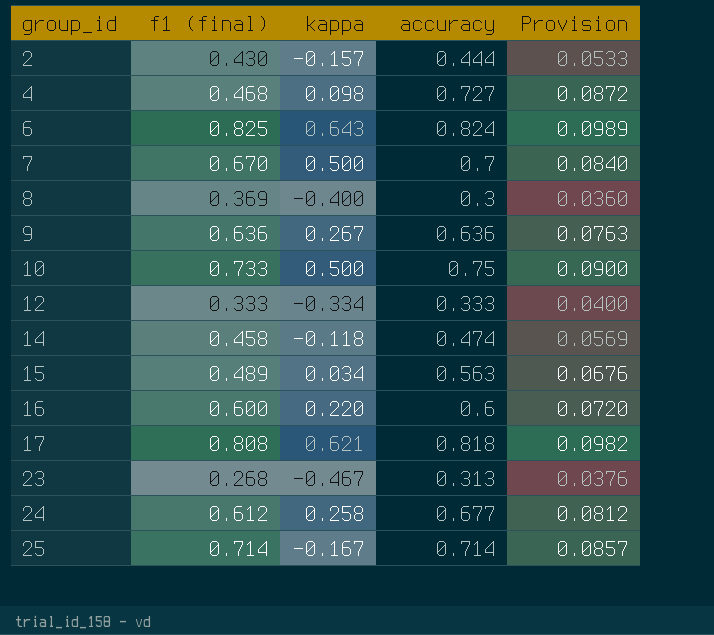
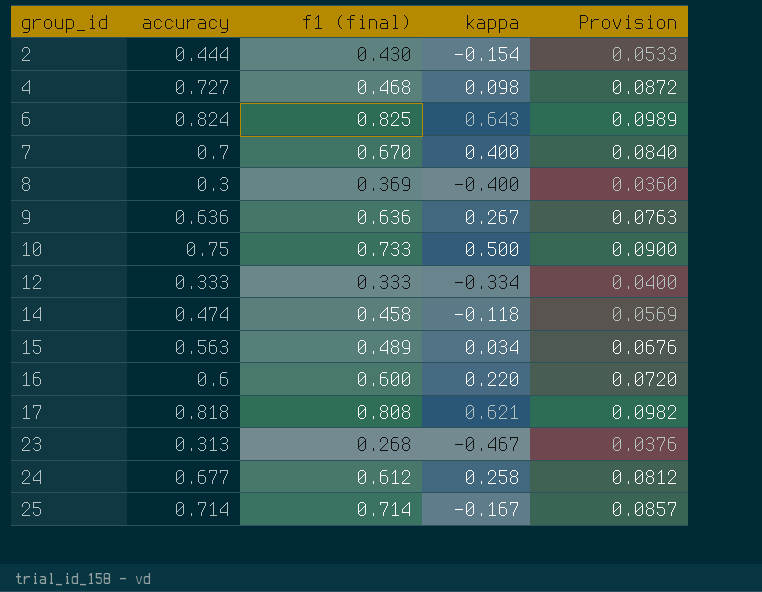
column accuracy | position: 4 -> 2
2 | kappa: -0.157 -> -0.154
7 | kappa: 0.500 -> 0.400

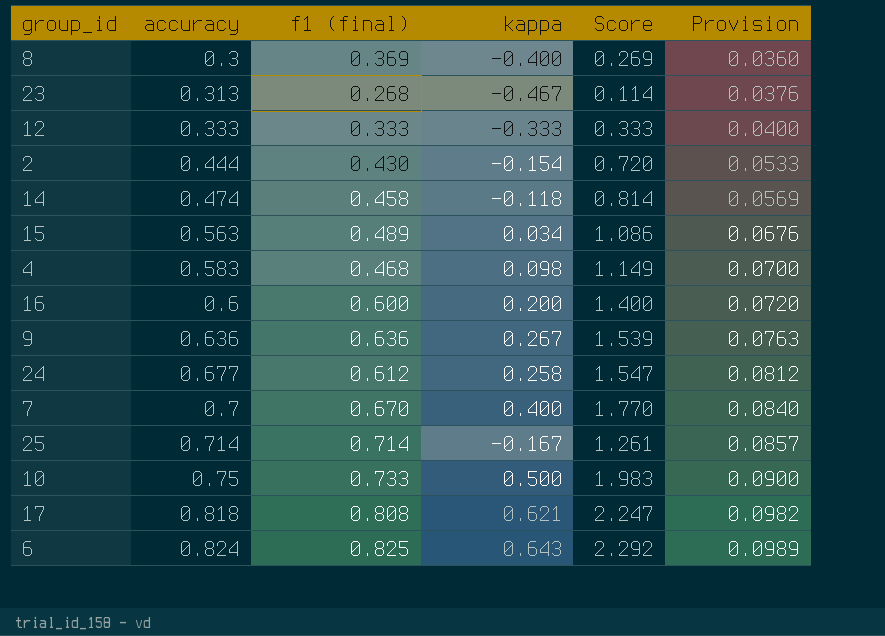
row order: group_id ascending -> accuracy ascending
column Score | formula: none -> [accuracy] + [f1 (final)] + [kappa]
12 | kappa: -0.334 -> -0.333
4 | accuracy: 0.727 -> 0.583
4 | Provision: 0.0872 -> 0.0700
16 | kappa: 0.220 -> 0.200

